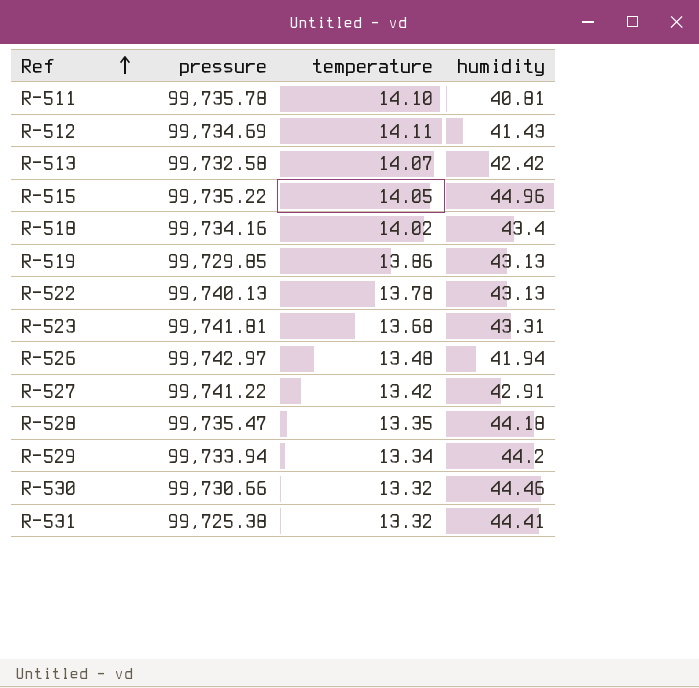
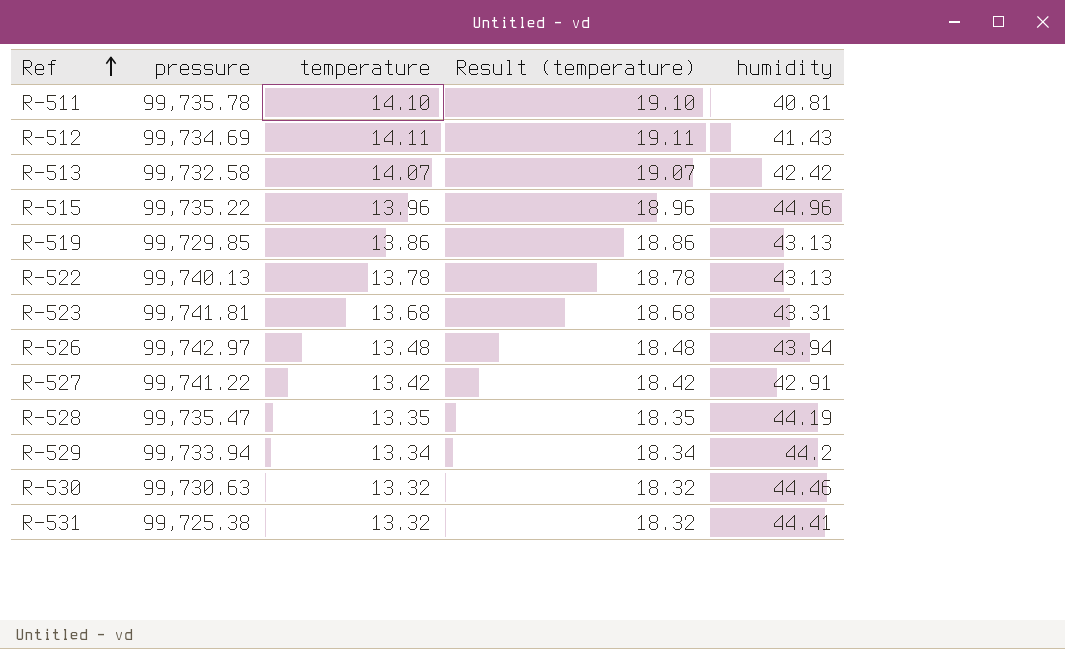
column Result (temperature) | formula: none -> [temperature] + 5
row R-518: 99,734.16 | 14.02 | 43.4 -> none
R-515 | temperature: 14.05 -> 13.96
R-526 | humidity: 41.94 -> 43.94
R-528 | humidity: 44.18 -> 44.19
R-530 | pressure: 99,730.66 -> 99,730.63

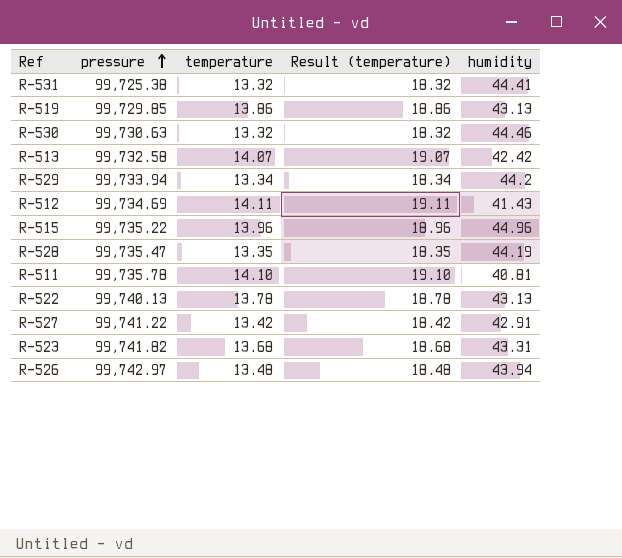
row order: Ref ascending -> pressure ascending
R-523 | pressure: 99,741.81 -> 99,741.82

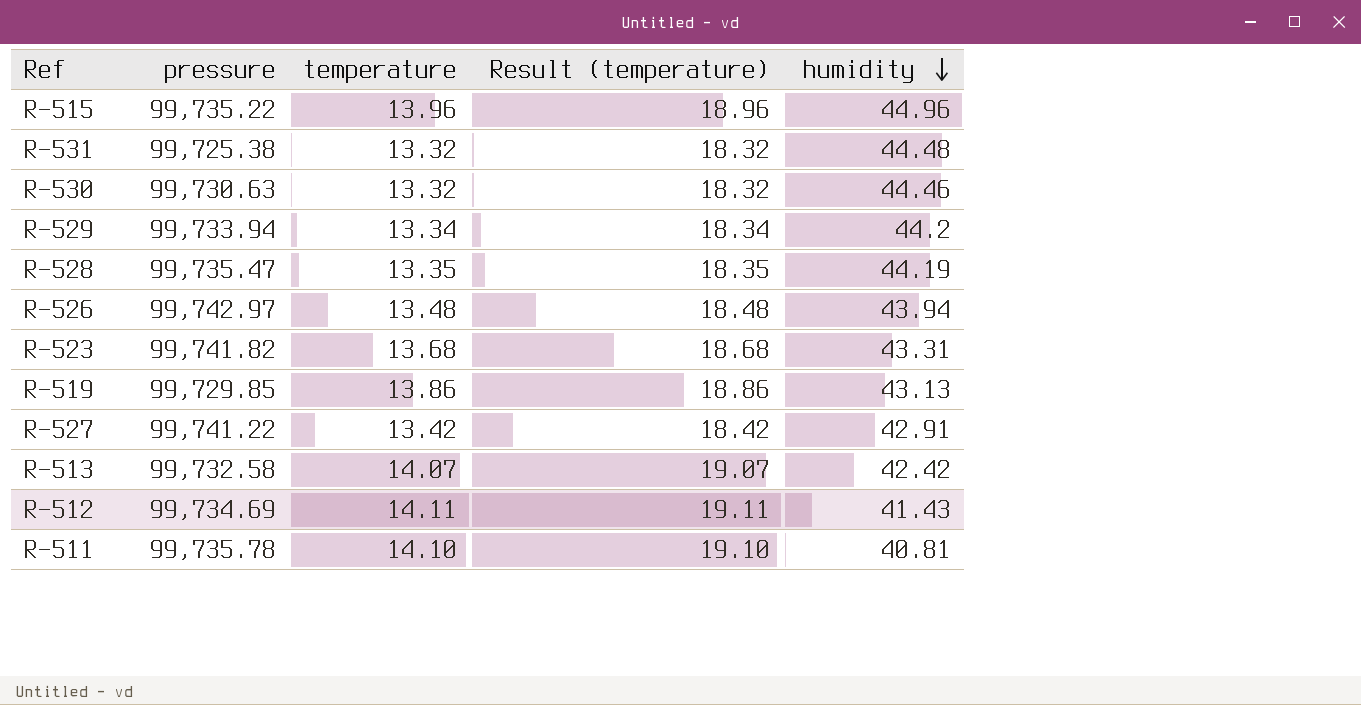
row order: pressure ascending -> humidity descending
row R-522: 99,740.13 | 13.78 | 18.78 | 43.13 -> none
R-531 | humidity: 44.41 -> 44.48

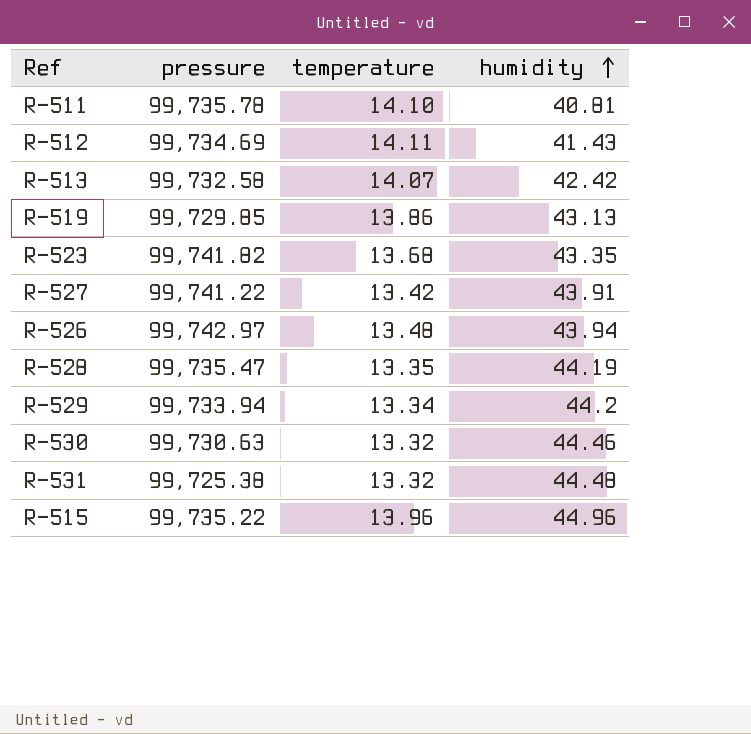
row order: humidity descending -> humidity ascending
column Result (temperature) | formula: [temperature] + 5 -> none
R-523 | humidity: 43.31 -> 43.35
R-527 | humidity: 42.91 -> 43.91

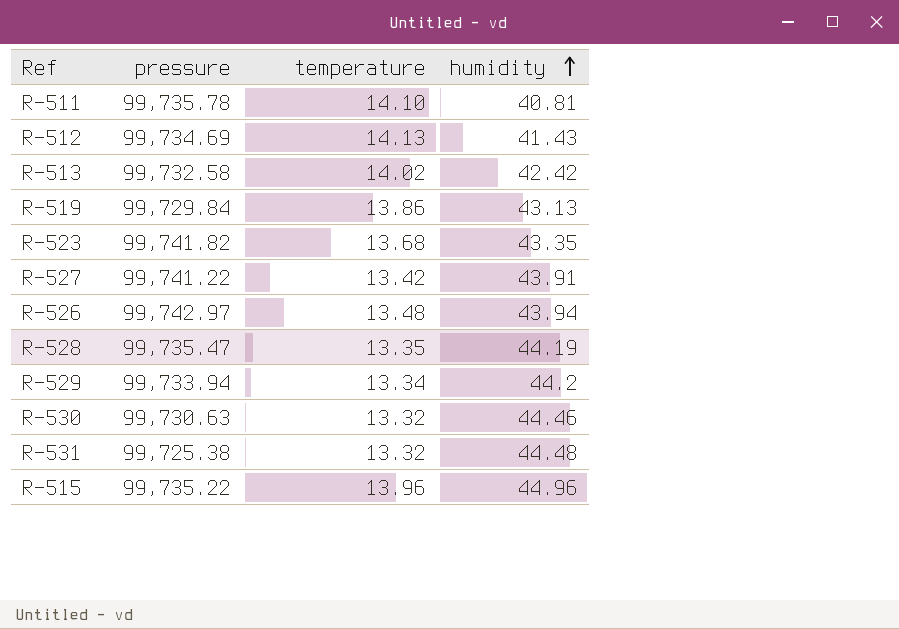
R-512 | temperature: 14.11 -> 14.13
R-513 | temperature: 14.07 -> 14.02
R-519 | pressure: 99,729.85 -> 99,729.84

